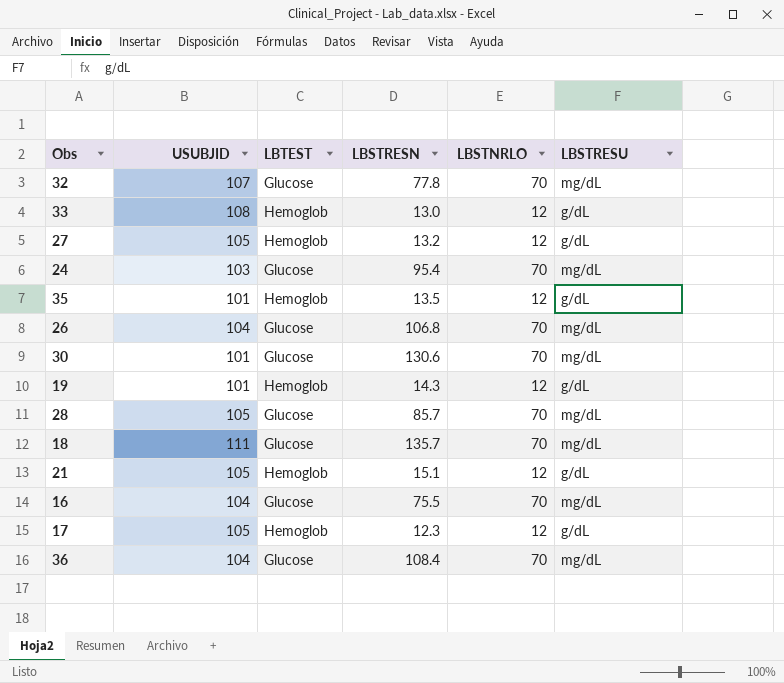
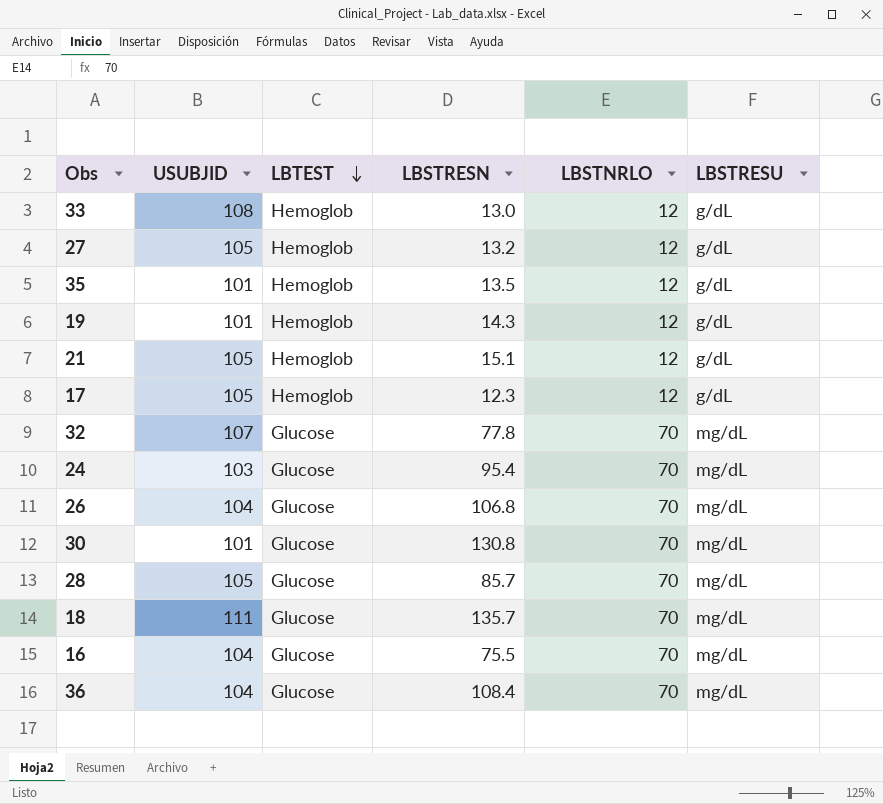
row order: none -> LBTEST descending
30 | LBSTRESN: 130.6 -> 130.8

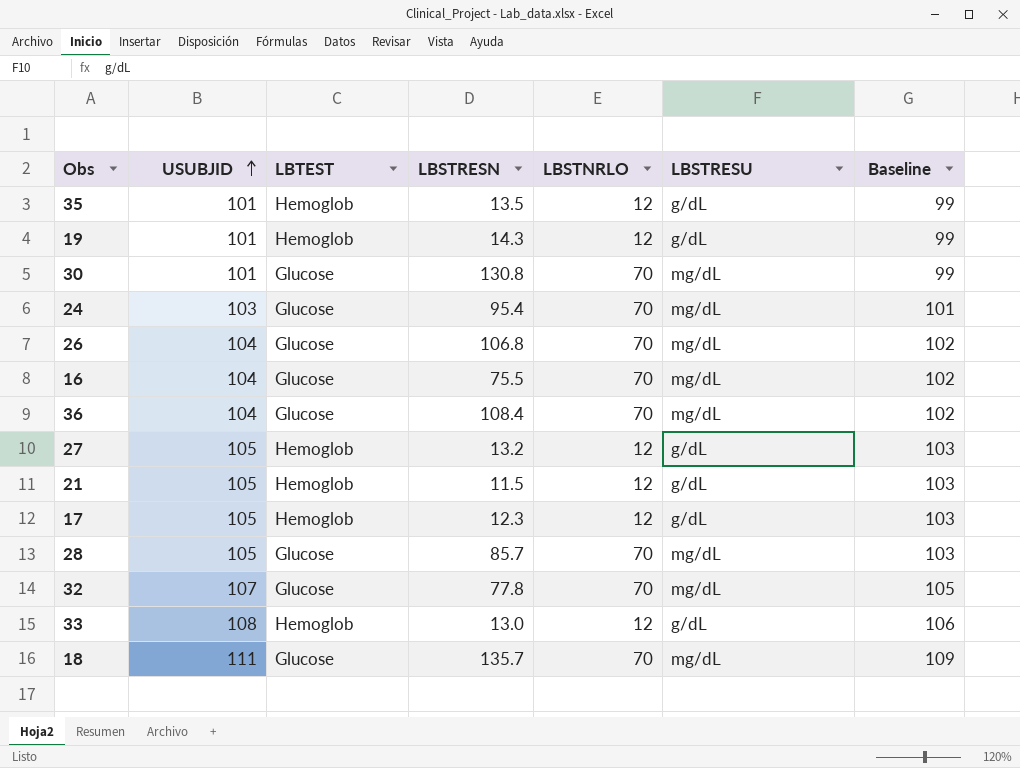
row order: LBTEST descending -> USUBJID ascending
column Baseline | formula: none -> [USUBJID] - 2
21 | LBSTRESN: 15.1 -> 11.5

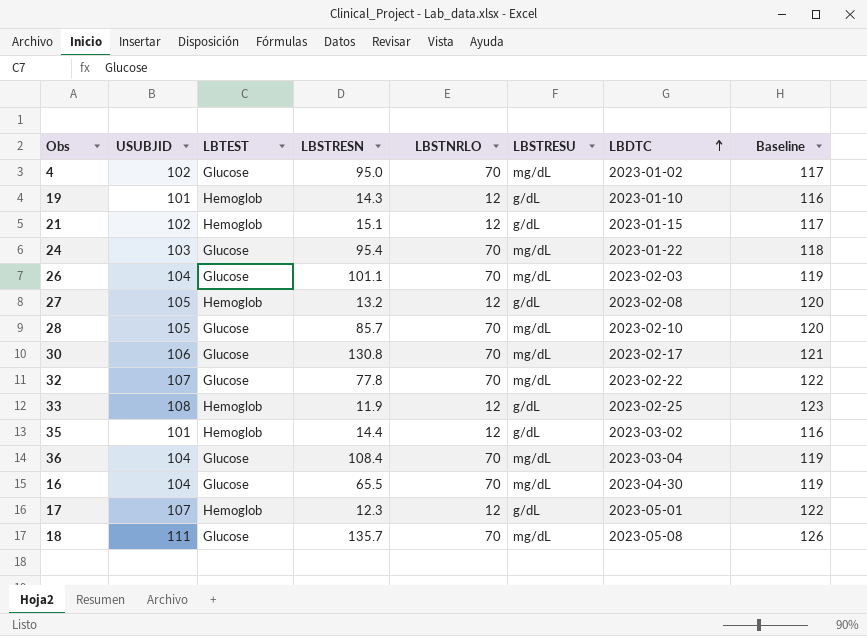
row order: USUBJID ascending -> LBDTC ascending
column LBDTC | position: none -> 7
column Baseline | formula: [USUBJID] - 2 -> [USUBJID] + 15
row 4: none -> 102 | Glucose | 95.0 | 70 | mg/dL | 2023-01-02 | 117
21 | USUBJID: 105 -> 102
21 | LBSTRESN: 11.5 -> 15.1
26 | LBSTRESN: 106.8 -> 101.1
30 | USUBJID: 101 -> 106
33 | LBSTRESN: 13.0 -> 11.9
35 | LBSTRESN: 13.5 -> 14.4
16 | LBSTRESN: 75.5 -> 65.5
17 | USUBJID: 105 -> 107

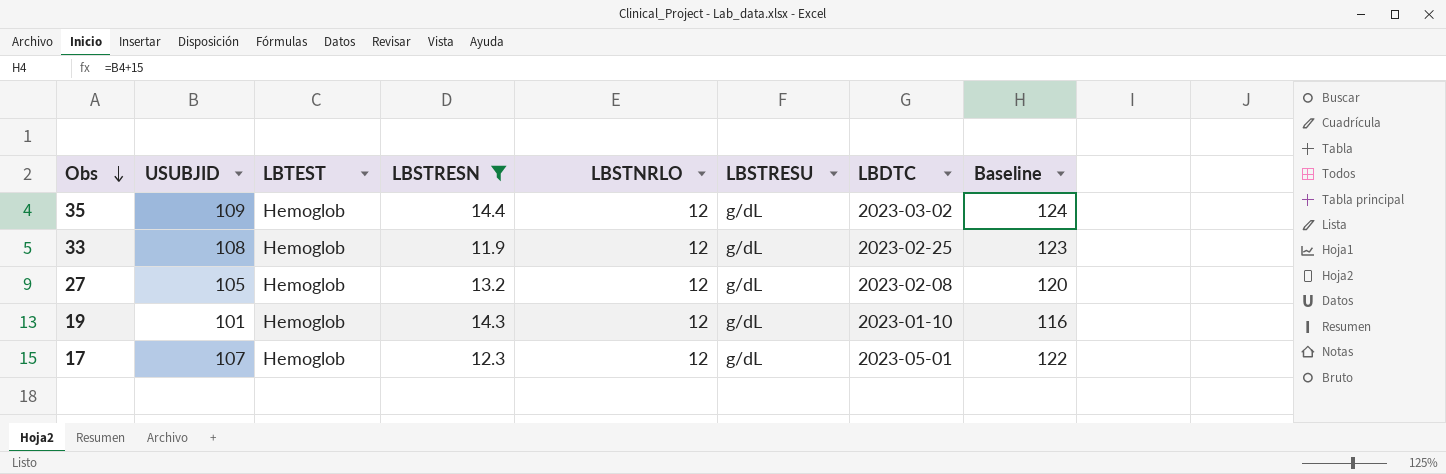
filter: none -> LBSTRESN <= 14.4
row order: LBDTC ascending -> Obs descending
35 | USUBJID: 101 -> 109
35 | Baseline: 116 -> 124

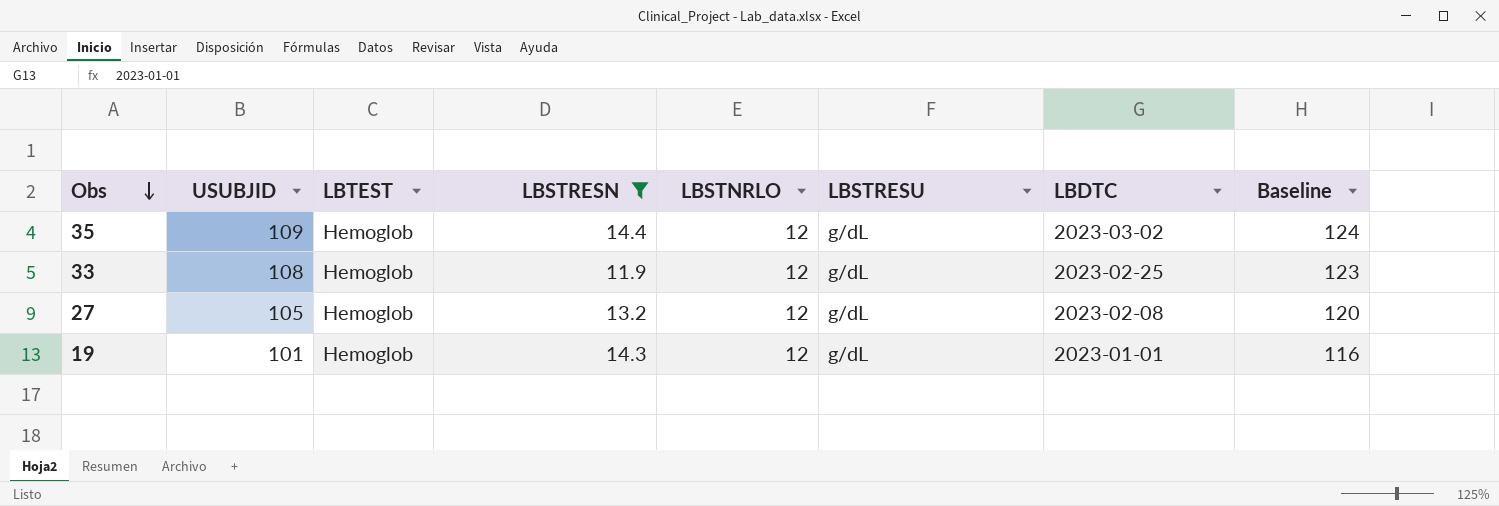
row 17: 107 | Hemoglob | 12.3 | 12 | g/dL | 2023-05-01 | 122 -> none
19 | LBDTC: 2023-01-10 -> 2023-01-01

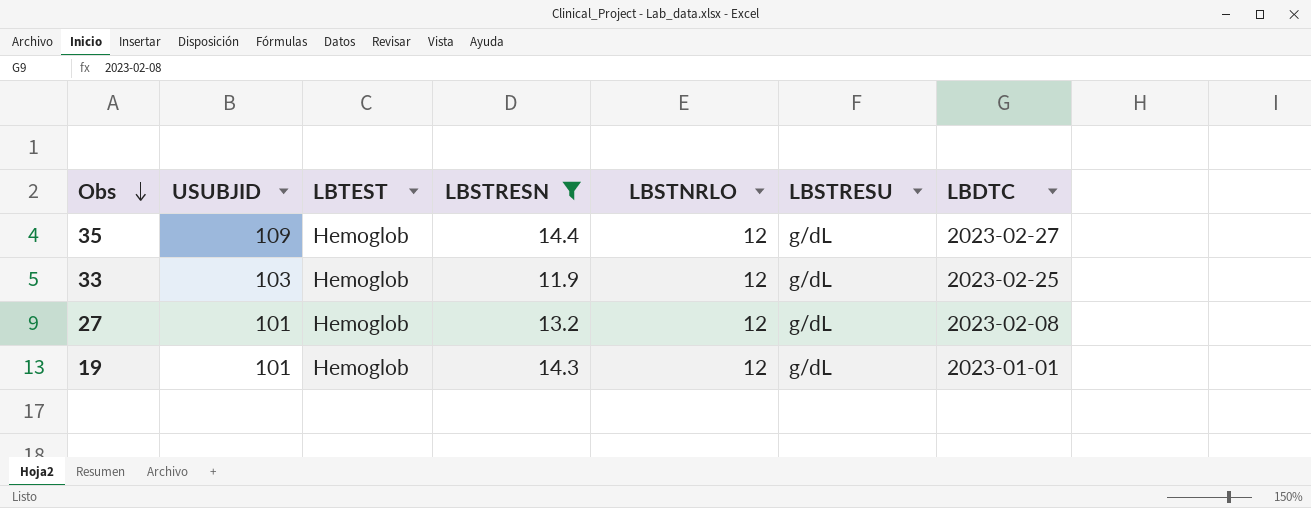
column Baseline | formula: [USUBJID] + 15 -> none
35 | LBDTC: 2023-03-02 -> 2023-02-27
33 | USUBJID: 108 -> 103
27 | USUBJID: 105 -> 101

